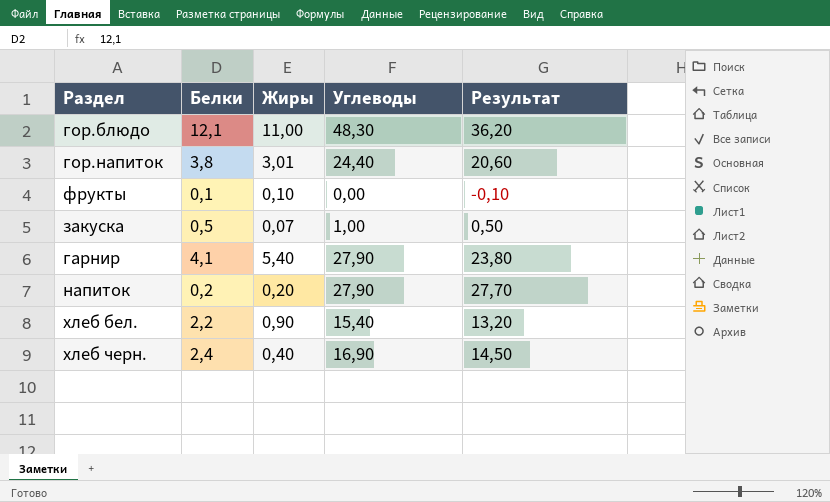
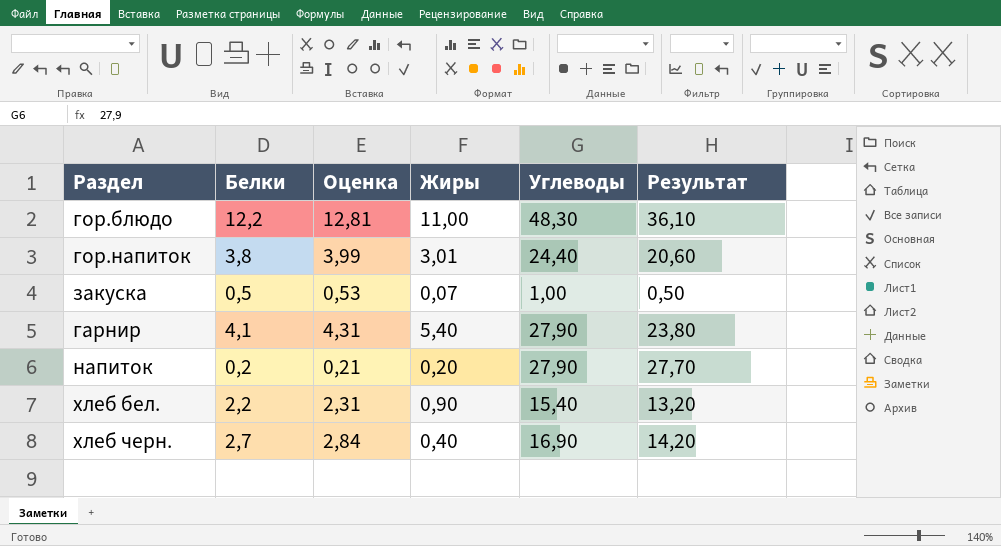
column Оценка | formula: none -> [Белки] * 1,05
row фрукты: 0,1 | 0,10 | 0,00 | -0,10 -> none
гор.блюдо | Белки: 12,1 -> 12,2
гор.блюдо | Результат: 36,20 -> 36,10
хлеб черн. | Белки: 2,4 -> 2,7
хлеб черн. | Результат: 14,50 -> 14,20

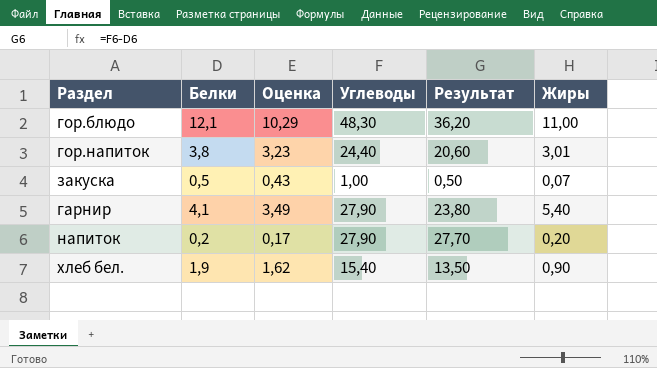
column Оценка | formula: [Белки] * 1,05 -> [Белки] * 0,85
column Жиры | position: 4 -> 6
row хлеб черн.: 2,7 | 2,84 | 0,40 | 16,90 | 14,20 -> none
гор.блюдо | Белки: 12,2 -> 12,1
гор.блюдо | Результат: 36,10 -> 36,20
хлеб бел. | Белки: 2,2 -> 1,9
хлеб бел. | Результат: 13,20 -> 13,50

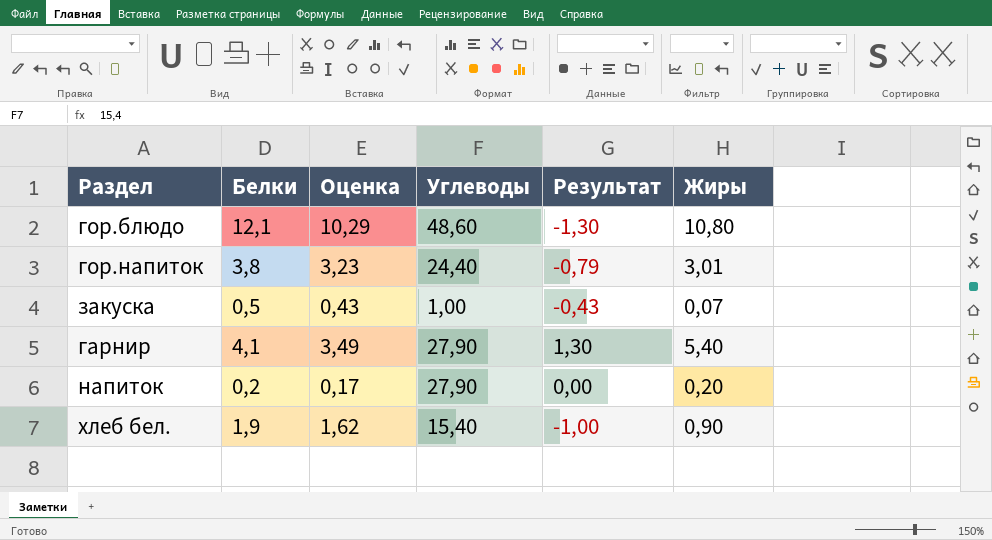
column Результат | formula: [Углеводы] - [Белки] -> [Жиры] - [Белки]
гор.блюдо | Углеводы: 48,30 -> 48,60
гор.блюдо | Жиры: 11,00 -> 10,80

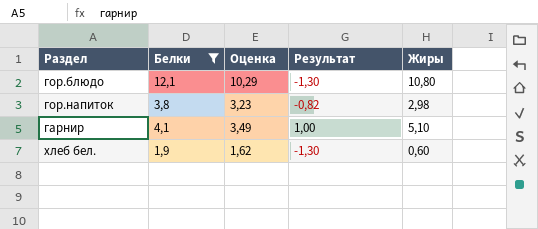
filter: none -> Белки >= 1,9
column Углеводы | position: 4 -> none
гор.напиток | Результат: -0,79 -> -0,82
гор.напиток | Жиры: 3,01 -> 2,98
гарнир | Результат: 1,30 -> 1,00
гарнир | Жиры: 5,40 -> 5,10
хлеб бел. | Результат: -1,00 -> -1,30
хлеб бел. | Жиры: 0,90 -> 0,60

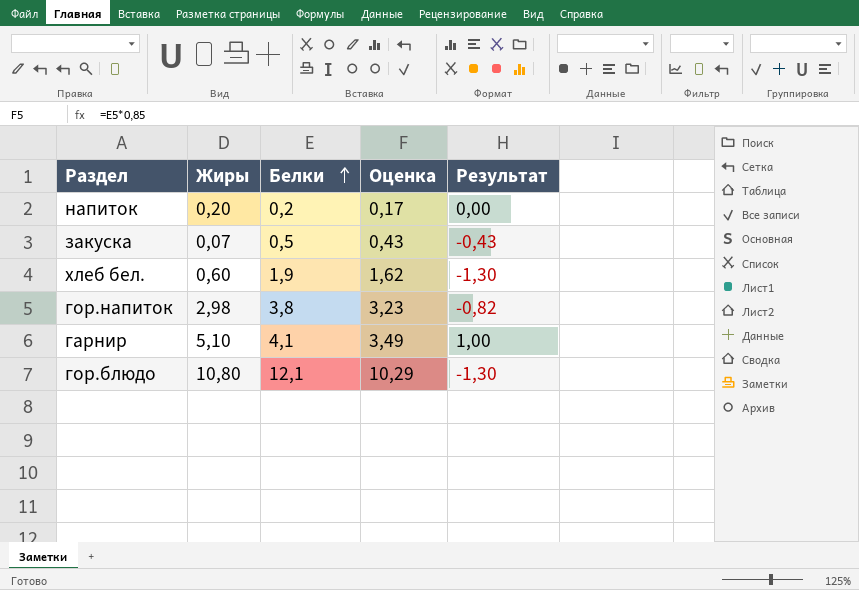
filter: Белки >= 1,9 -> none
row order: none -> Белки ascending
column Жиры | position: 5 -> 2

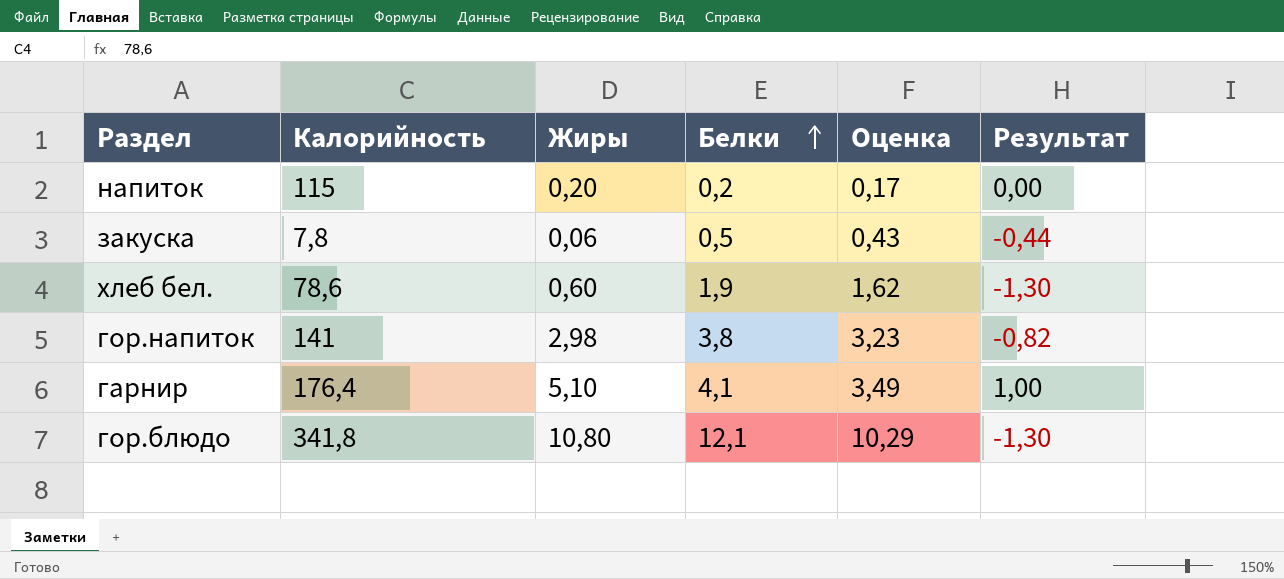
column Калорийность | position: none -> 2
закуска | Жиры: 0,07 -> 0,06
закуска | Результат: -0,43 -> -0,44

